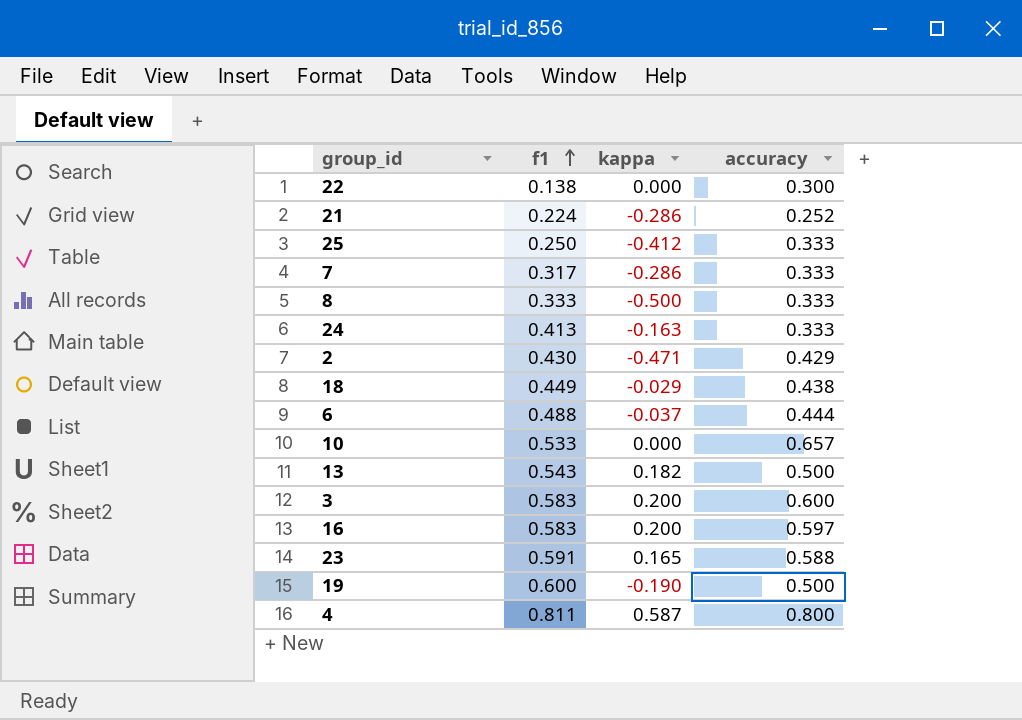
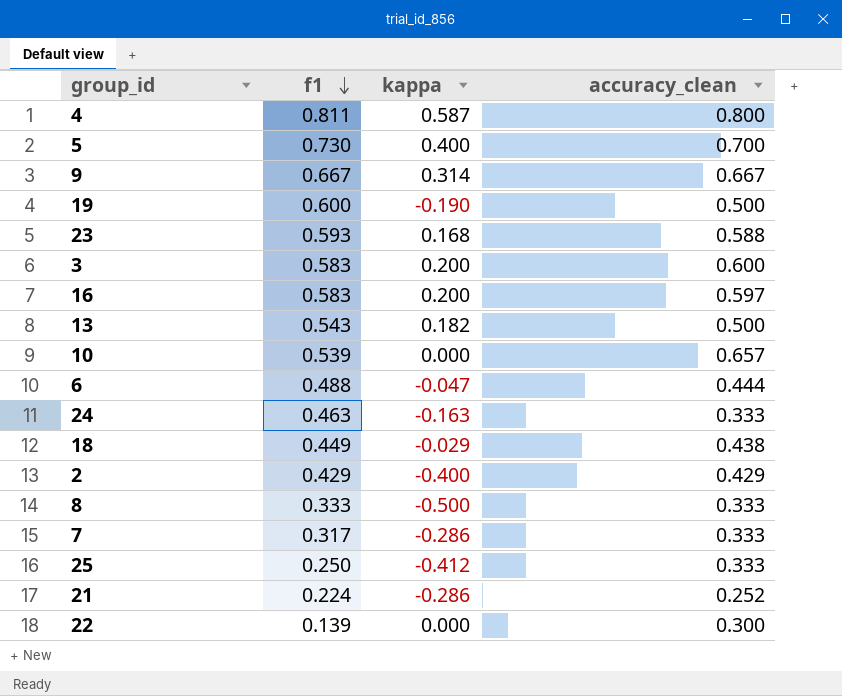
row order: f1 ascending -> f1 descending
column name: accuracy -> accuracy_clean
row 5: none -> 0.730 | 0.400 | 0.700
row 9: none -> 0.667 | 0.314 | 0.667
23 | f1: 0.591 -> 0.593
23 | kappa: 0.165 -> 0.168
10 | f1: 0.533 -> 0.539
6 | kappa: -0.037 -> -0.047
24 | f1: 0.413 -> 0.463
2 | f1: 0.430 -> 0.429
2 | kappa: -0.471 -> -0.400
22 | f1: 0.138 -> 0.139

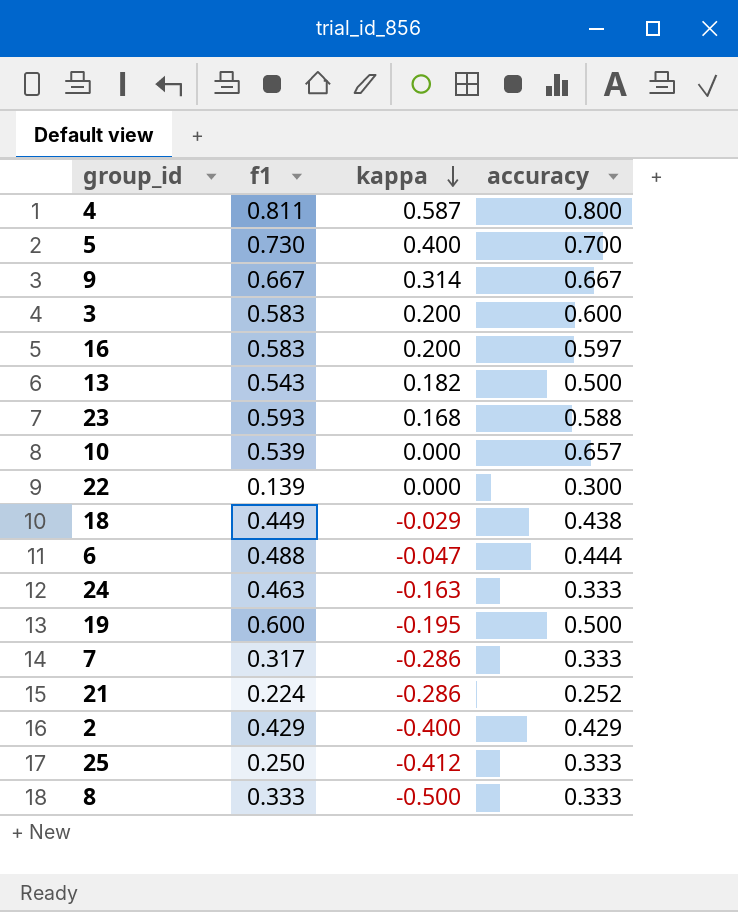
row order: f1 descending -> kappa descending
column name: accuracy_clean -> accuracy
19 | kappa: -0.190 -> -0.195

